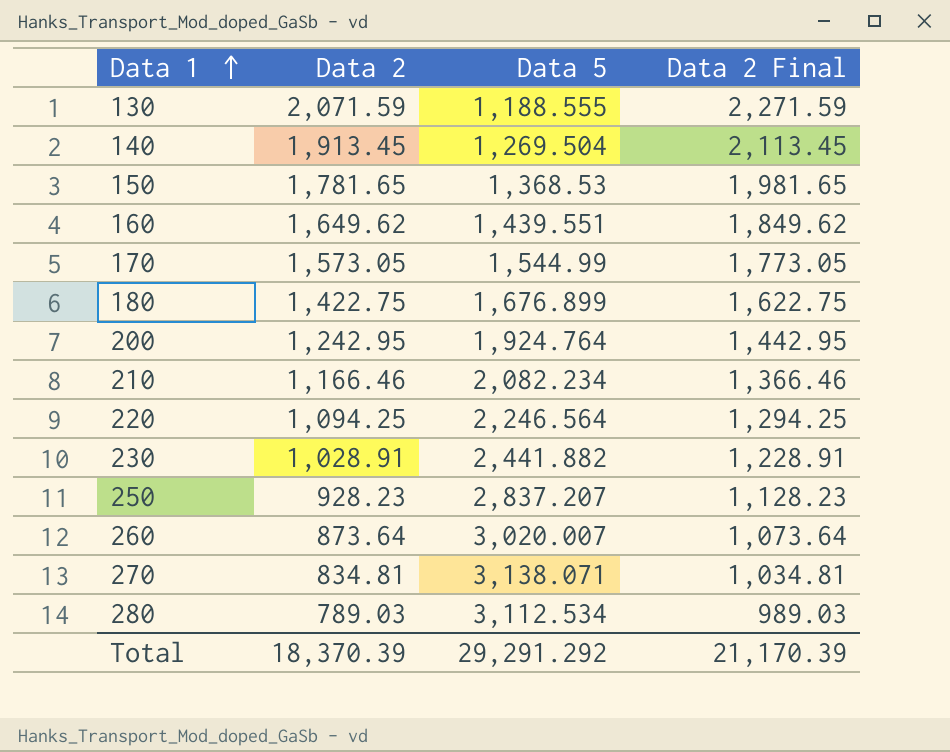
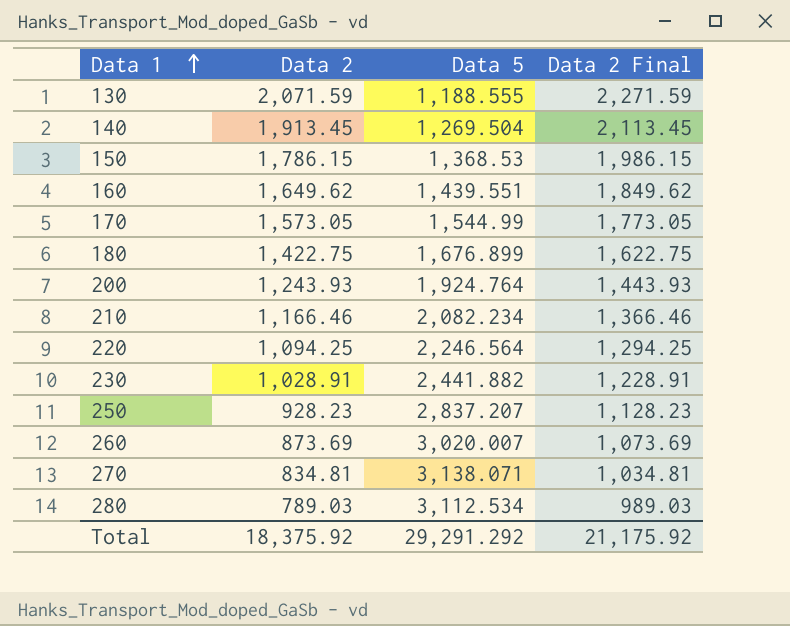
150 | Data 2: 1,781.65 -> 1,786.15
150 | Data 2 Final: 1,981.65 -> 1,986.15
200 | Data 2: 1,242.95 -> 1,243.93
200 | Data 2 Final: 1,442.95 -> 1,443.93
260 | Data 2: 873.64 -> 873.69
260 | Data 2 Final: 1,073.64 -> 1,073.69
Total | Data 2: 18,370.39 -> 18,375.92
Total | Data 2 Final: 21,170.39 -> 21,175.92

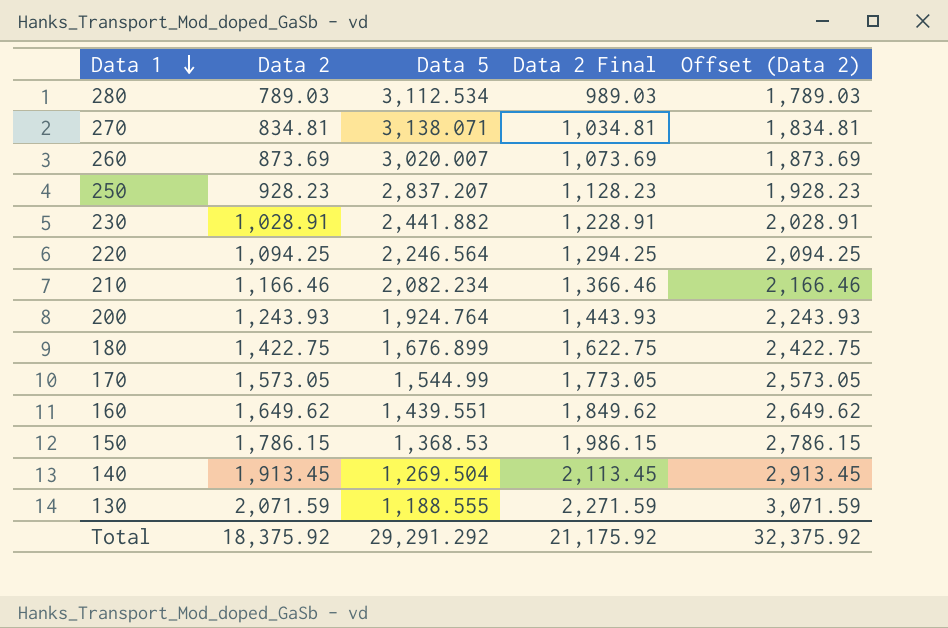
row order: Data 1 ascending -> Data 1 descending
column Offset (Data 2) | formula: none -> [Data 2] + 1000

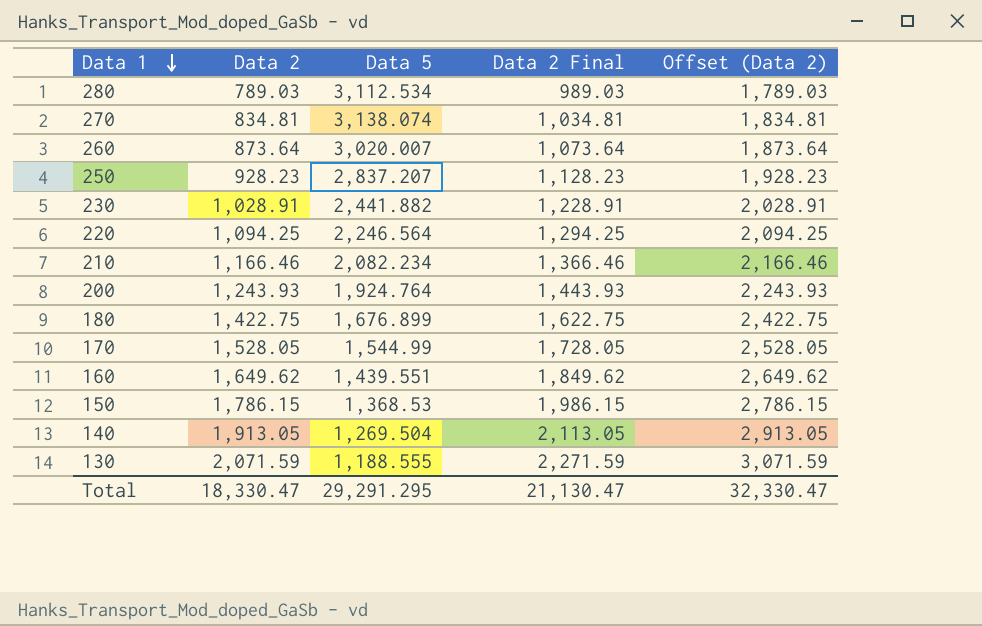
270 | Data 5: 3,138.071 -> 3,138.074
260 | Data 2: 873.69 -> 873.64
260 | Data 2 Final: 1,073.69 -> 1,073.64
260 | Offset (Data 2): 1,873.69 -> 1,873.64
170 | Data 2: 1,573.05 -> 1,528.05
170 | Data 2 Final: 1,773.05 -> 1,728.05
170 | Offset (Data 2): 2,573.05 -> 2,528.05
140 | Data 2: 1,913.45 -> 1,913.05
140 | Data 2 Final: 2,113.45 -> 2,113.05
140 | Offset (Data 2): 2,913.45 -> 2,913.05
Total | Data 2: 18,375.92 -> 18,330.47
Total | Data 5: 29,291.292 -> 29,291.295
Total | Data 2 Final: 21,175.92 -> 21,130.47
Total | Offset (Data 2): 32,375.92 -> 32,330.47

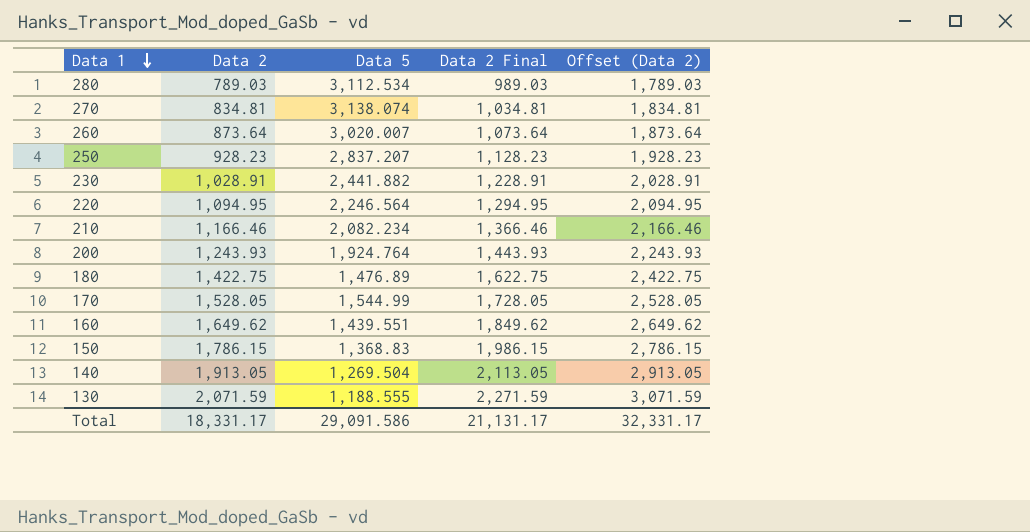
220 | Data 2: 1,094.25 -> 1,094.95
220 | Data 2 Final: 1,294.25 -> 1,294.95
220 | Offset (Data 2): 2,094.25 -> 2,094.95
180 | Data 5: 1,676.899 -> 1,476.89
150 | Data 5: 1,368.53 -> 1,368.83
Total | Data 2: 18,330.47 -> 18,331.17
Total | Data 5: 29,291.295 -> 29,091.586
Total | Data 2 Final: 21,130.47 -> 21,131.17
Total | Offset (Data 2): 32,330.47 -> 32,331.17

